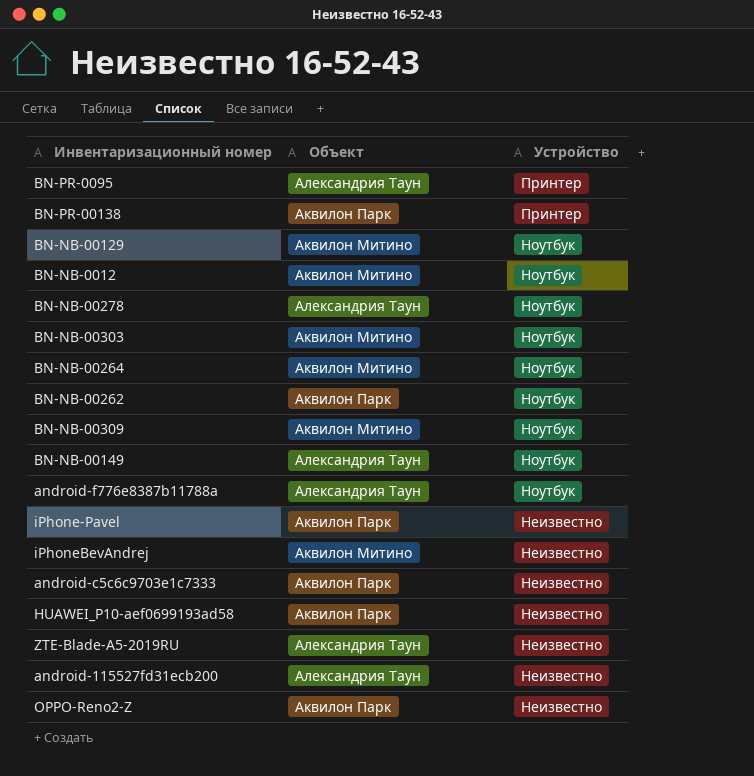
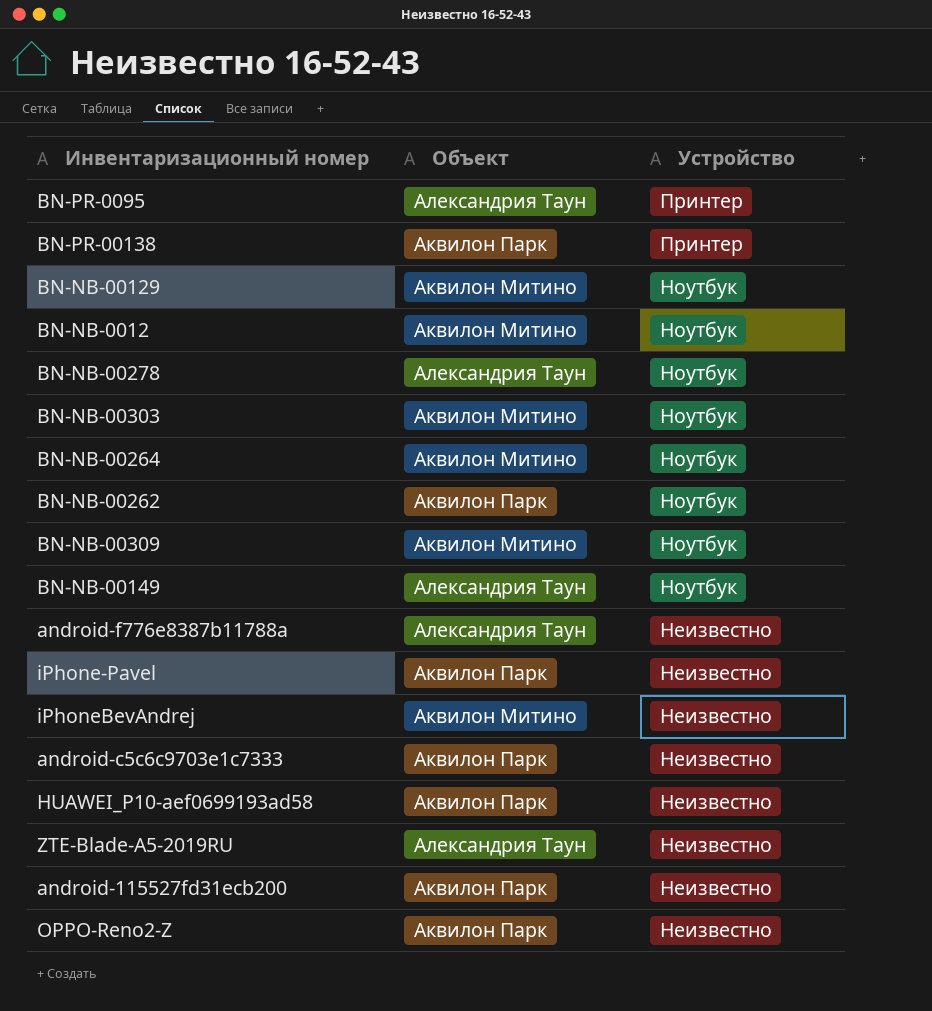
android-f776e8387b11788a | Устройство: Ноутбук -> Неизвестно
android-115527fd31ecb200 | Объект: Александрия Таун -> Аквилон Парк

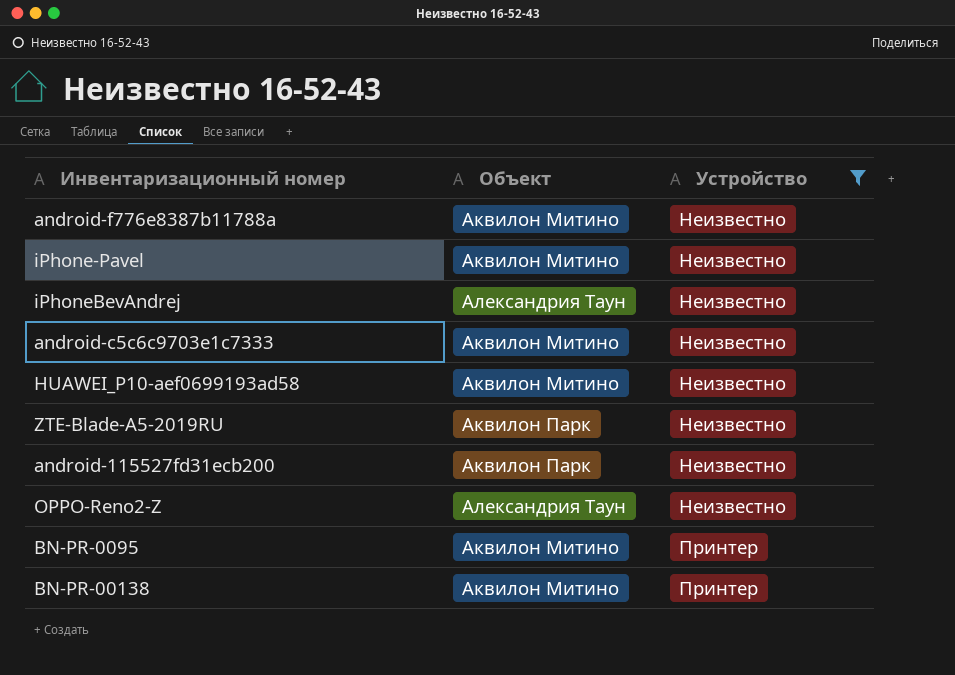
filter: none -> Устройство != Ноутбук
row order: Устройство descending -> Устройство ascending
android-f776e8387b11788a | Объект: Александрия Таун -> Аквилон Митино
iPhone-Pavel | Объект: Аквилон Парк -> Аквилон Митино
iPhoneBevAndrej | Объект: Аквилон Митино -> Александрия Таун
android-c5c6c9703e1c7333 | Объект: Аквилон Парк -> Аквилон Митино
HUAWEI_P10-aef0699193ad58 | Объект: Аквилон Парк -> Аквилон Митино
ZTE-Blade-A5-2019RU | Объект: Александрия Таун -> Аквилон Парк
OPPO-Reno2-Z | Объект: Аквилон Парк -> Александрия Таун
BN-PR-0095 | Объект: Александрия Таун -> Аквилон Митино
BN-PR-00138 | Объект: Аквилон Парк -> Аквилон Митино

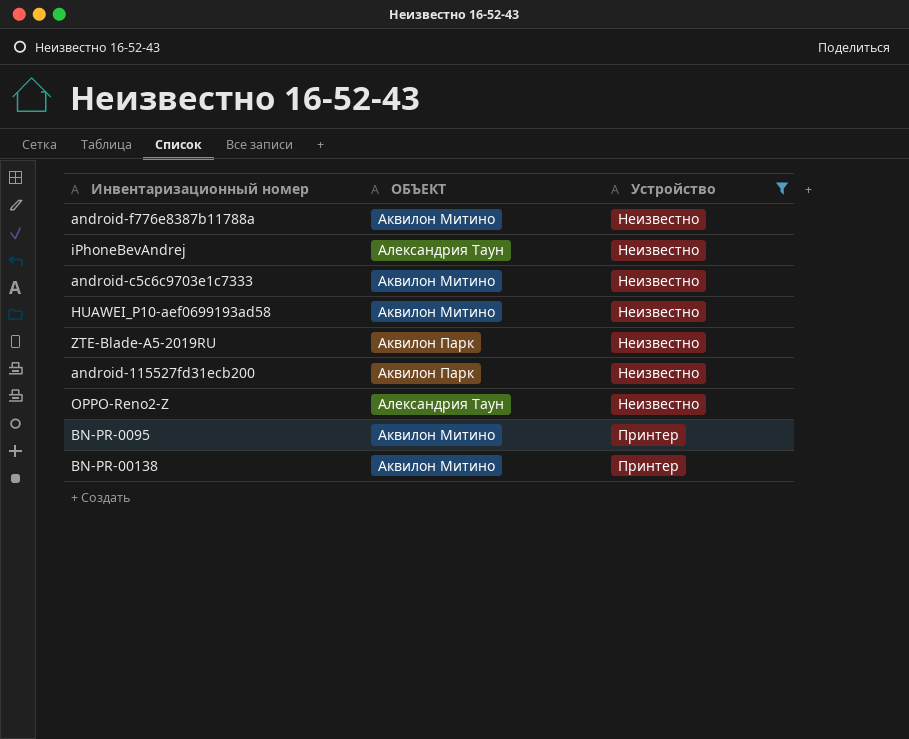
column name: Объект -> ОБЪЕКТ
row iPhone-Pavel: Аквилон Митино | Неизвестно -> none

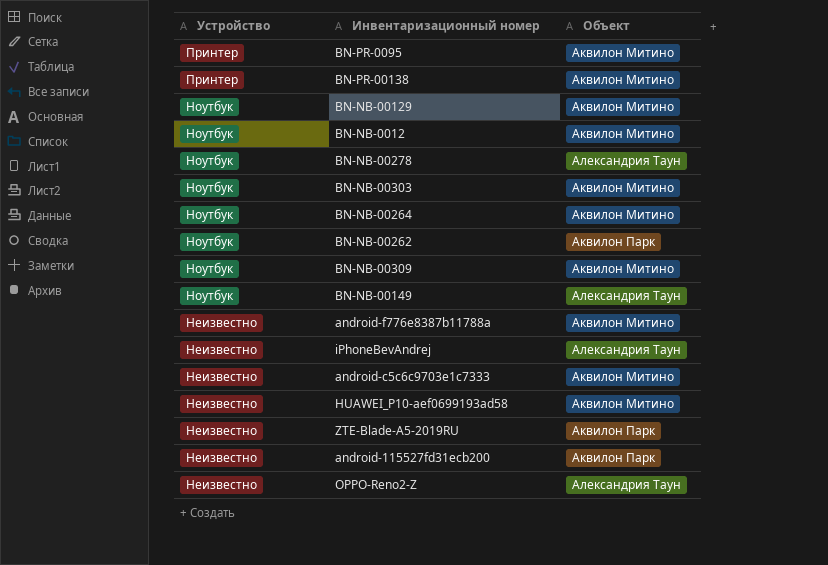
filter: Устройство != Ноутбук -> none
row order: Устройство ascending -> Устройство descending
column Устройство | position: 3 -> 1
column name: ОБЪЕКТ -> Объект

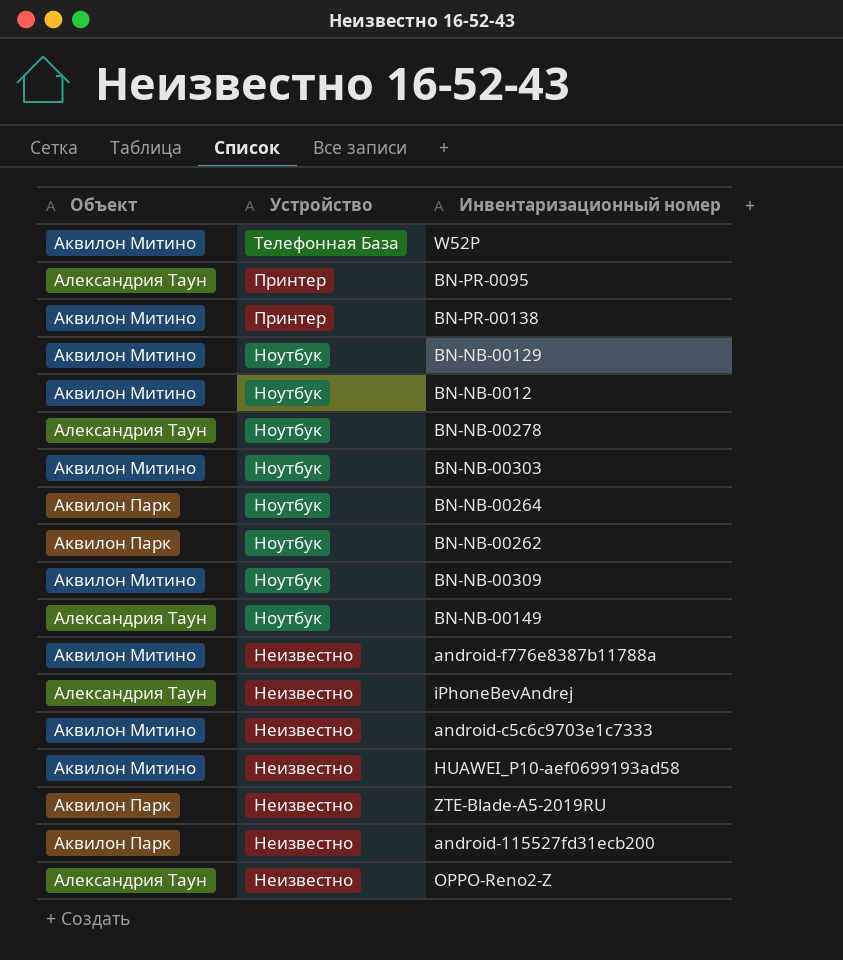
column Объект | position: 3 -> 1
row W52P: none -> Аквилон Митино | Телефонная База
BN-PR-0095 | Объект: Аквилон Митино -> Александрия Таун
BN-NB-00264 | Объект: Аквилон Митино -> Аквилон Парк

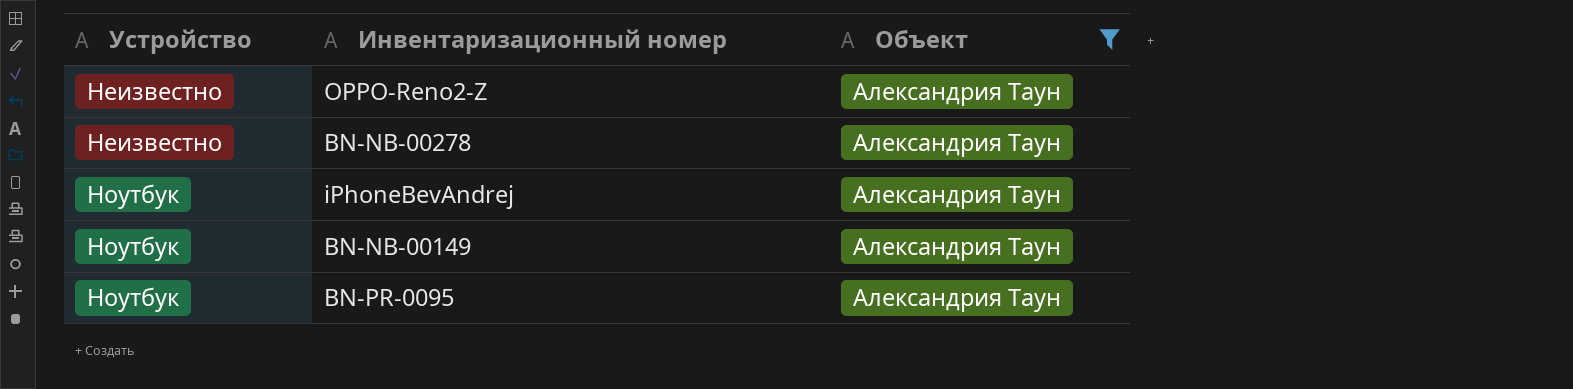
filter: none -> Объект = Александрия Таун
row order: Устройство descending -> Устройство ascending
column Объект | position: 1 -> 3
BN-NB-00278 | Устройство: Ноутбук -> Неизвестно
iPhoneBevAndrej | Устройство: Неизвестно -> Ноутбук
BN-PR-0095 | Устройство: Принтер -> Ноутбук

